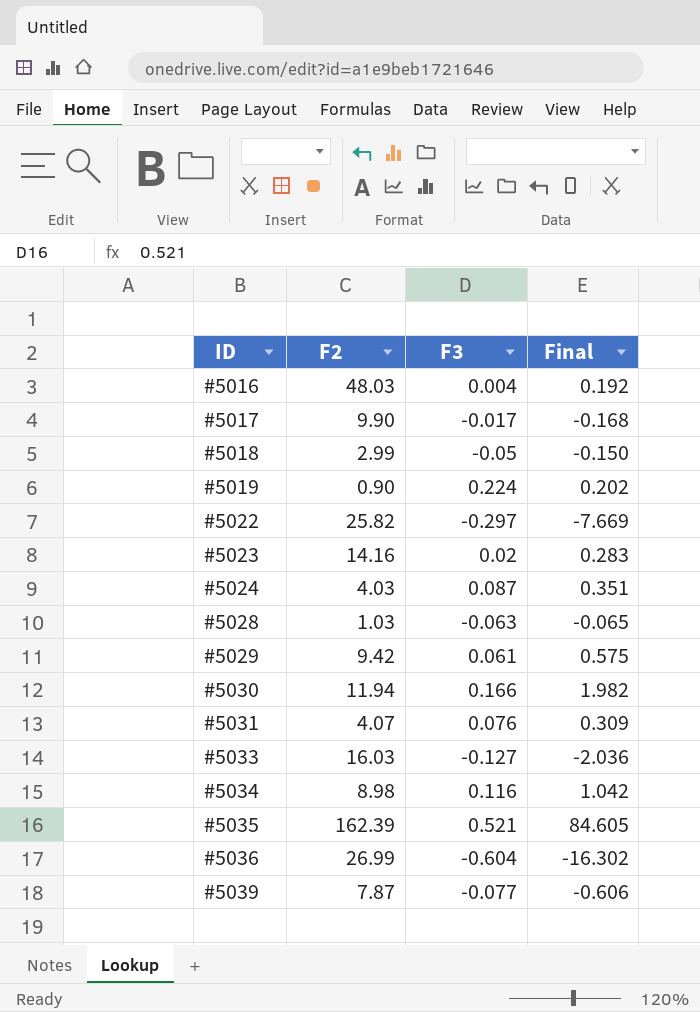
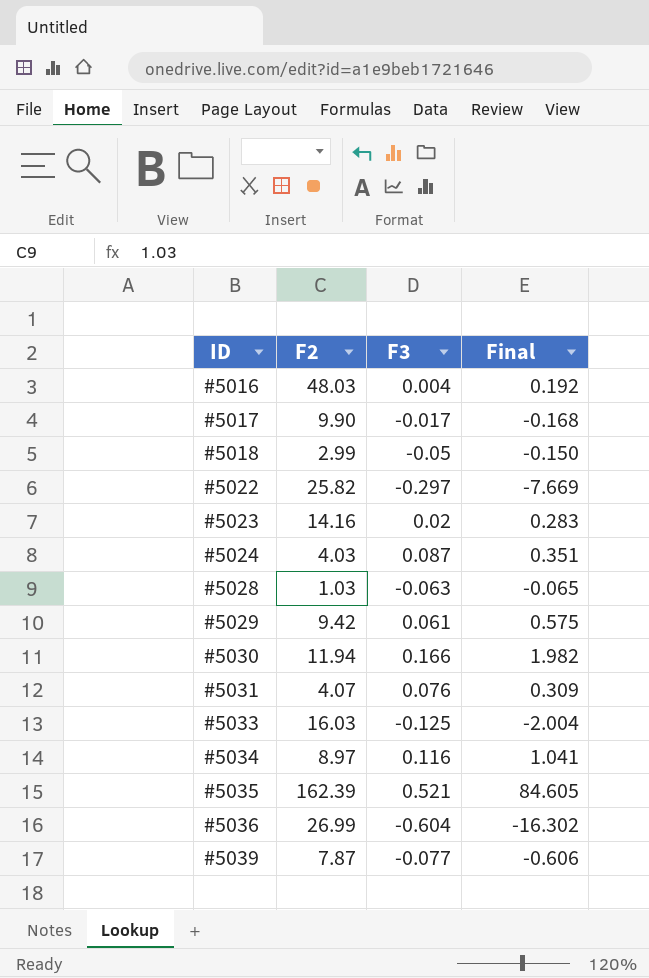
row #5019: 0.90 | 0.224 | 0.202 -> none
#5033 | F3: -0.127 -> -0.125
#5033 | Final: -2.036 -> -2.004
#5034 | F2: 8.98 -> 8.97
#5034 | Final: 1.042 -> 1.041

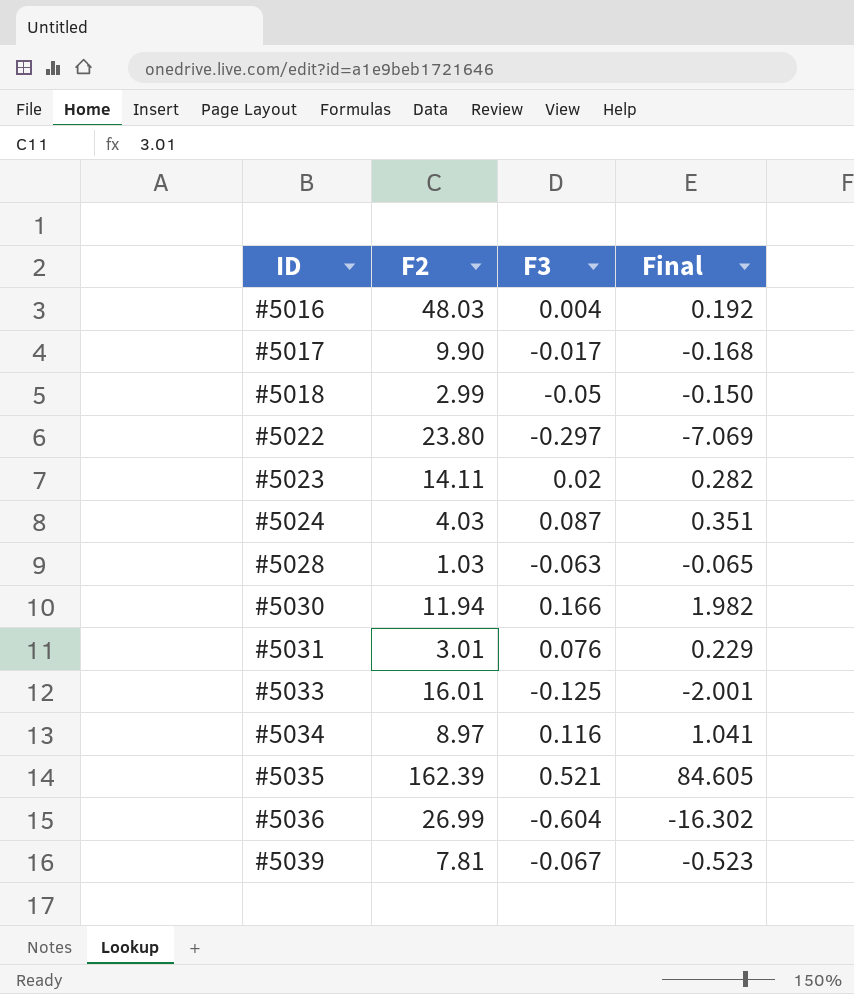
row #5029: 9.42 | 0.061 | 0.575 -> none
#5022 | F2: 25.82 -> 23.80
#5022 | Final: -7.669 -> -7.069
#5023 | F2: 14.16 -> 14.11
#5023 | Final: 0.283 -> 0.282
#5031 | F2: 4.07 -> 3.01
#5031 | Final: 0.309 -> 0.229
#5033 | F2: 16.03 -> 16.01
#5033 | Final: -2.004 -> -2.001
#5039 | F2: 7.87 -> 7.81
#5039 | F3: -0.077 -> -0.067
#5039 | Final: -0.606 -> -0.523

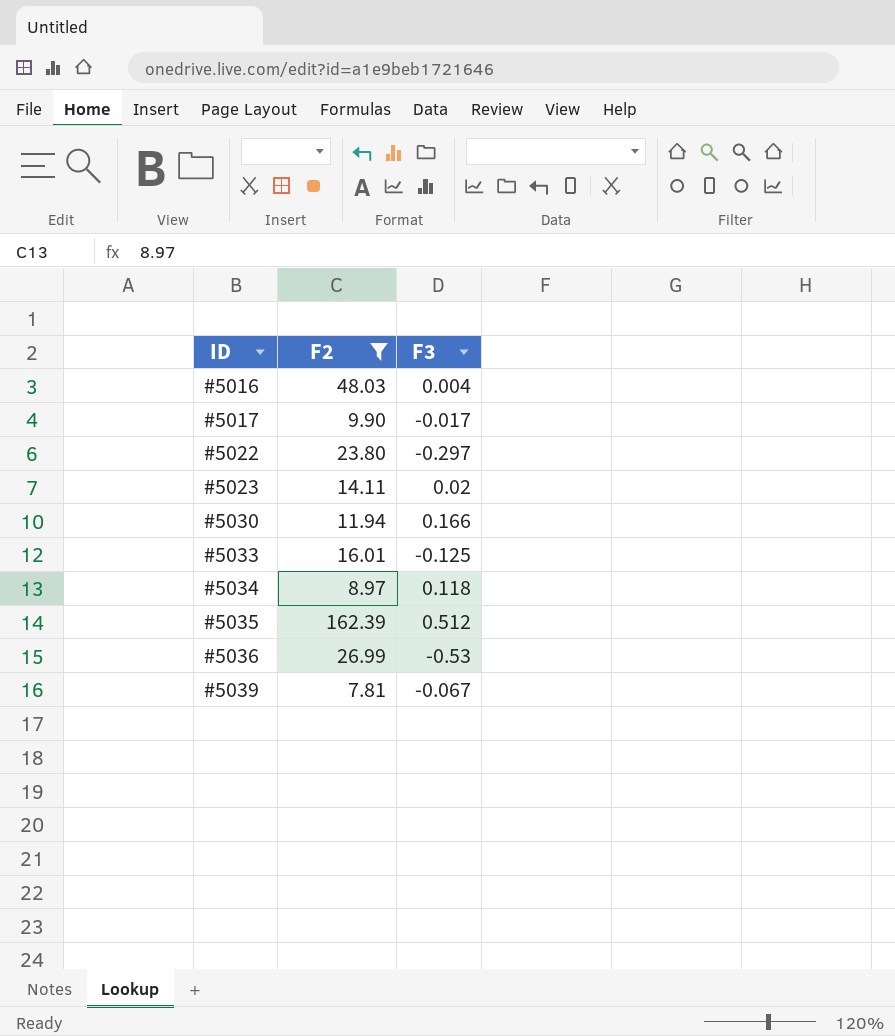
filter: none -> F2 >= 7.81
column Final | formula: [F2] * [F3] -> none
#5034 | F3: 0.116 -> 0.118
#5035 | F3: 0.521 -> 0.512
#5036 | F3: -0.604 -> -0.53

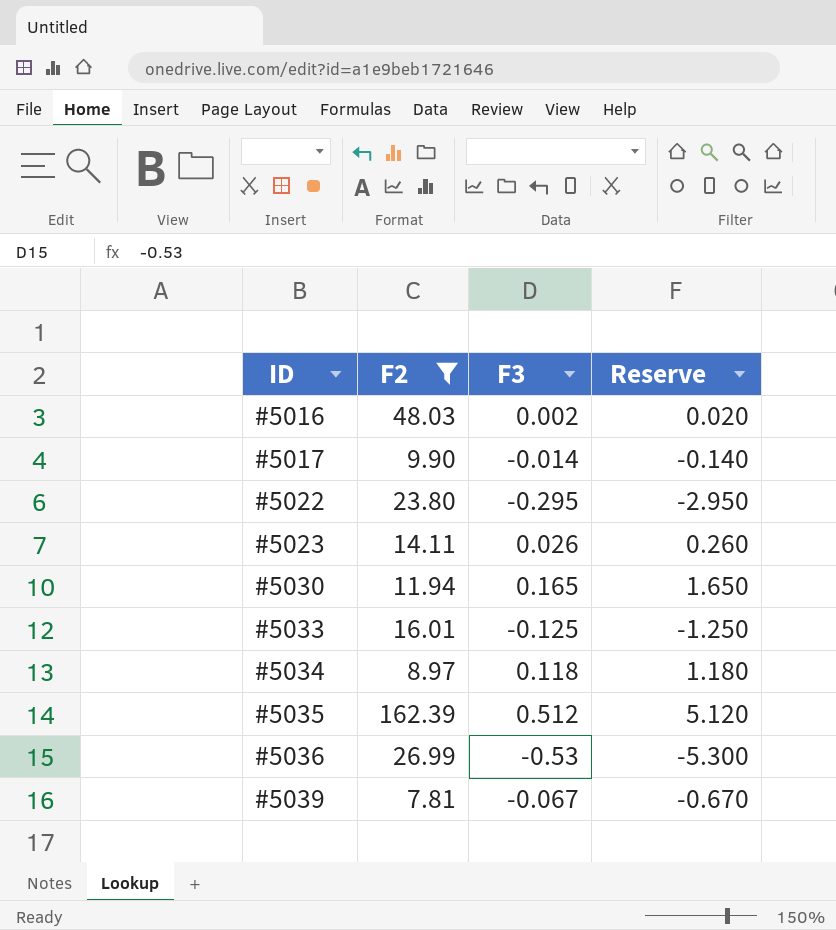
column Reserve | formula: none -> [F3] * 10
#5016 | F3: 0.004 -> 0.002
#5017 | F3: -0.017 -> -0.014
#5022 | F3: -0.297 -> -0.295
#5023 | F3: 0.02 -> 0.026
#5030 | F3: 0.166 -> 0.165

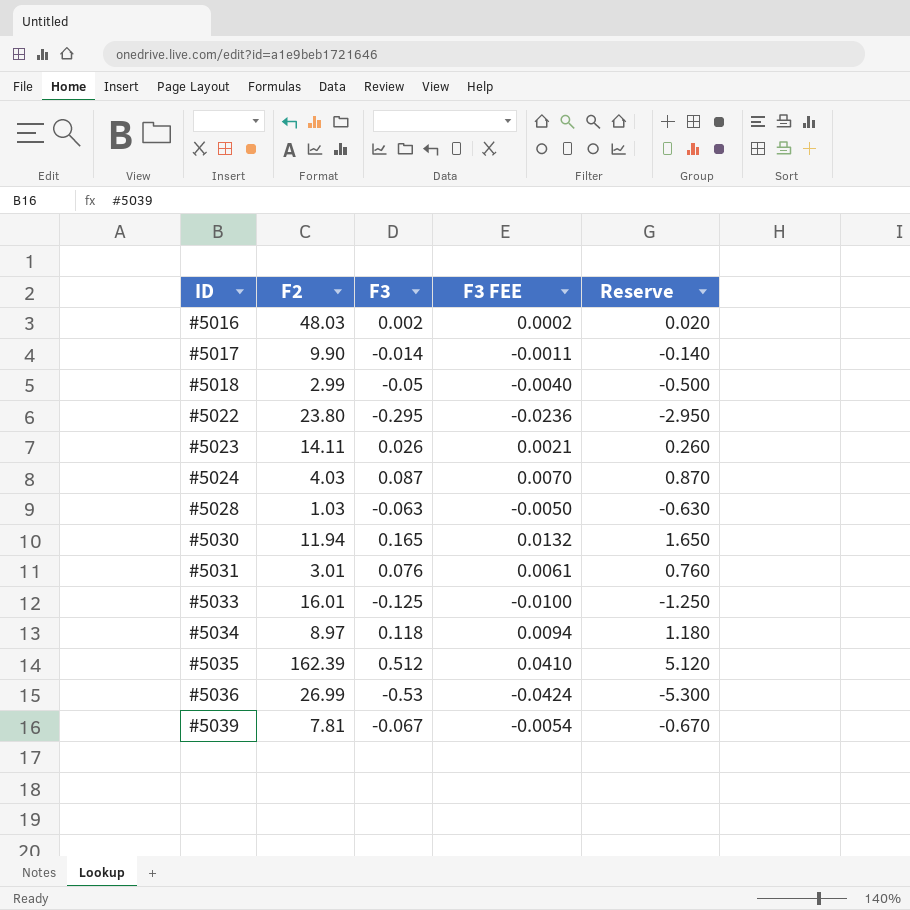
filter: F2 >= 7.81 -> none
column F3 FEE | formula: none -> [F3] * 0.08

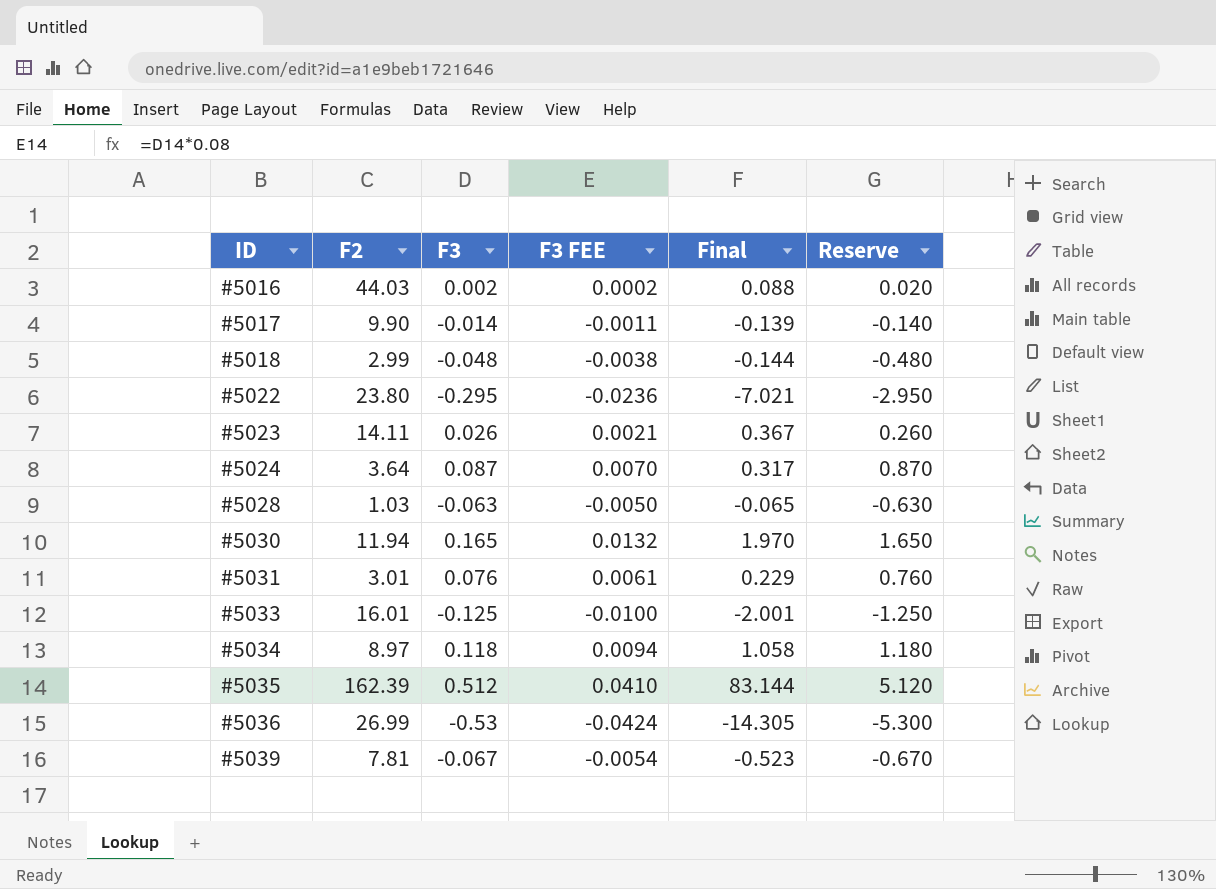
column Final | formula: none -> [F2] * [F3]
#5016 | F2: 48.03 -> 44.03
#5018 | F3: -0.05 -> -0.048
#5018 | F3 FEE: -0.0040 -> -0.0038
#5018 | Reserve: -0.500 -> -0.480
#5024 | F2: 4.03 -> 3.64

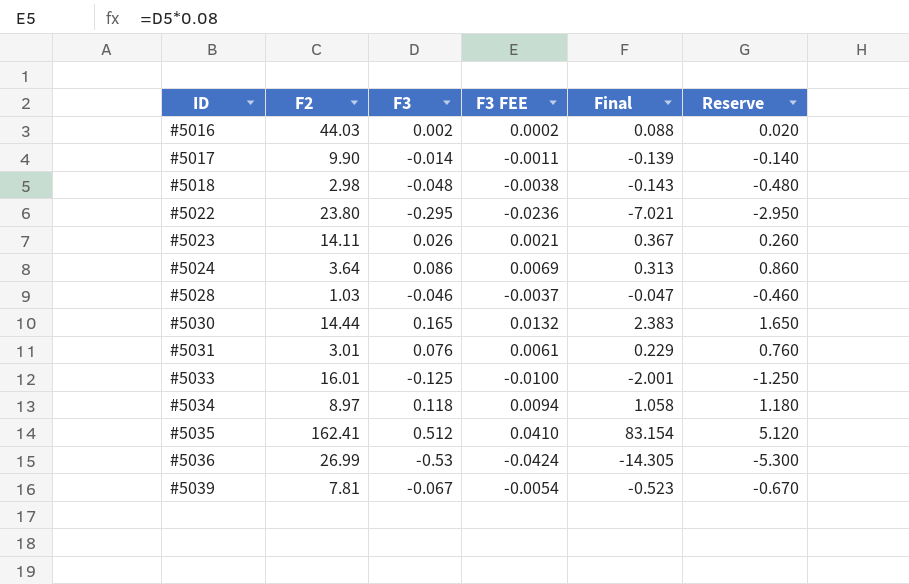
#5018 | F2: 2.99 -> 2.98
#5018 | Final: -0.144 -> -0.143
#5024 | F3: 0.087 -> 0.086
#5024 | F3 FEE: 0.0070 -> 0.0069
#5024 | Final: 0.317 -> 0.313
#5024 | Reserve: 0.870 -> 0.860
#5028 | F3: -0.063 -> -0.046
#5028 | F3 FEE: -0.0050 -> -0.0037
#5028 | Final: -0.065 -> -0.047
#5028 | Reserve: -0.630 -> -0.460
#5030 | F2: 11.94 -> 14.44
#5030 | Final: 1.970 -> 2.383
#5035 | F2: 162.39 -> 162.41
#5035 | Final: 83.144 -> 83.154

